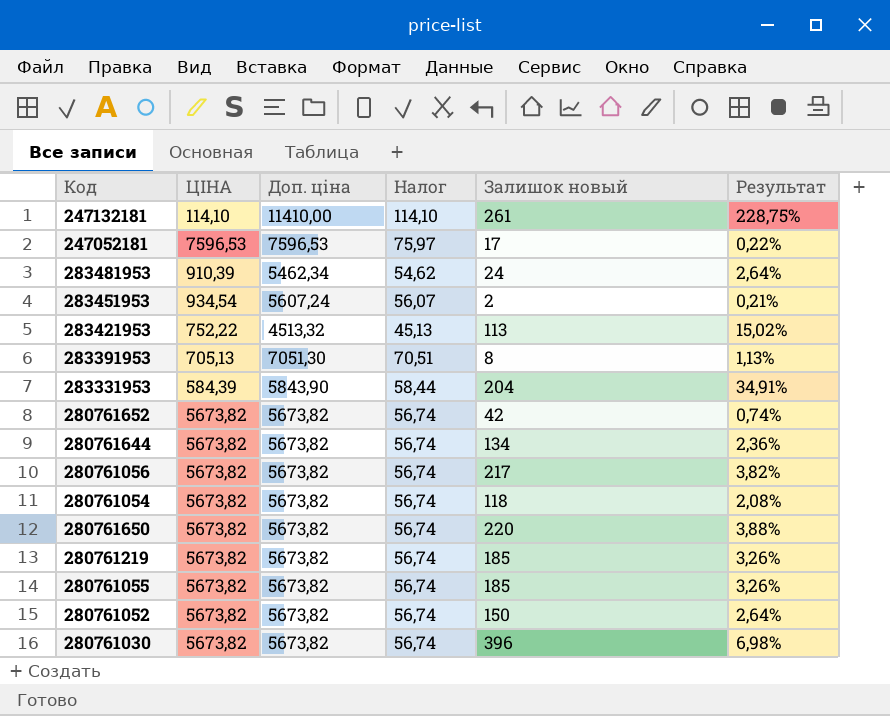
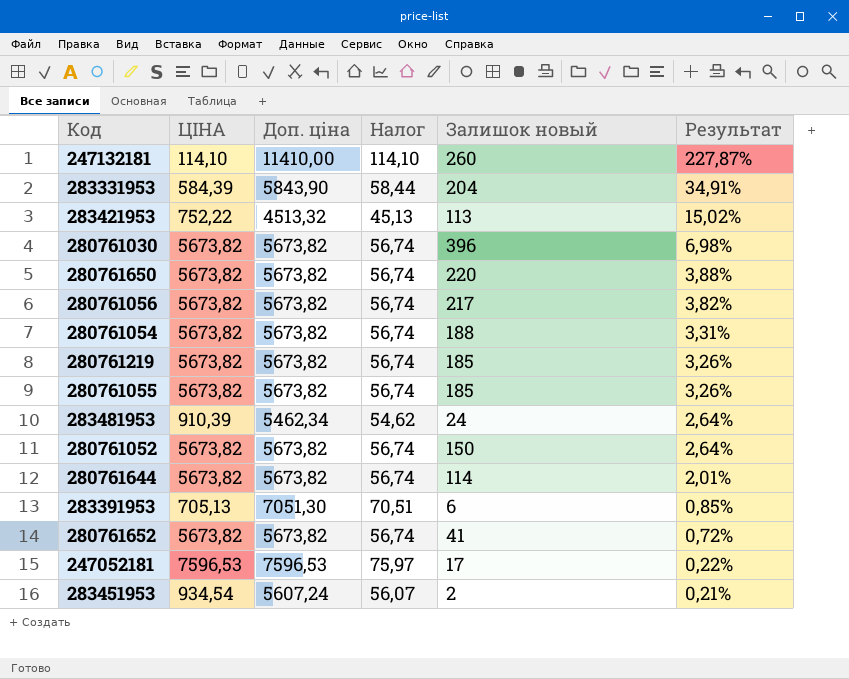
row order: none -> Результат descending
247132181 | Залишок новый: 261 -> 260
247132181 | Результат: 228,75% -> 227,87%
280761054 | Залишок новый: 118 -> 188
280761054 | Результат: 2,08% -> 3,31%
280761644 | Залишок новый: 134 -> 114
280761644 | Результат: 2,36% -> 2,01%
283391953 | Залишок новый: 8 -> 6
283391953 | Результат: 1,13% -> 0,85%
280761652 | Залишок новый: 42 -> 41
280761652 | Результат: 0,74% -> 0,72%

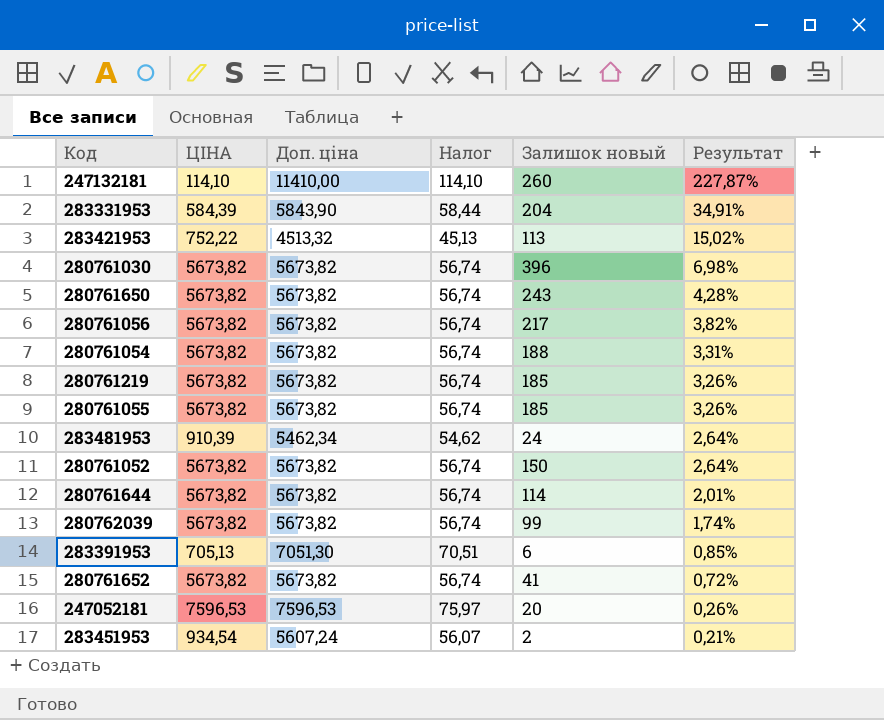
280761650 | Залишок новый: 220 -> 243
280761650 | Результат: 3,88% -> 4,28%
row 280762039: none -> 5673,82 | 5673,82 | 56,74 | 99 | 1,74%
247052181 | Залишок новый: 17 -> 20
247052181 | Результат: 0,22% -> 0,26%

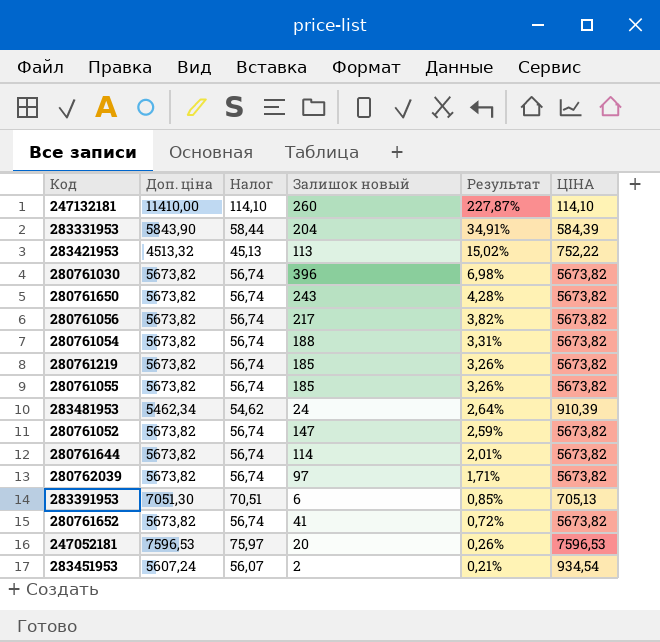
column ЦІНА | position: 2 -> 6
280761052 | Залишок новый: 150 -> 147
280761052 | Результат: 2,64% -> 2,59%
280762039 | Залишок новый: 99 -> 97
280762039 | Результат: 1,74% -> 1,71%

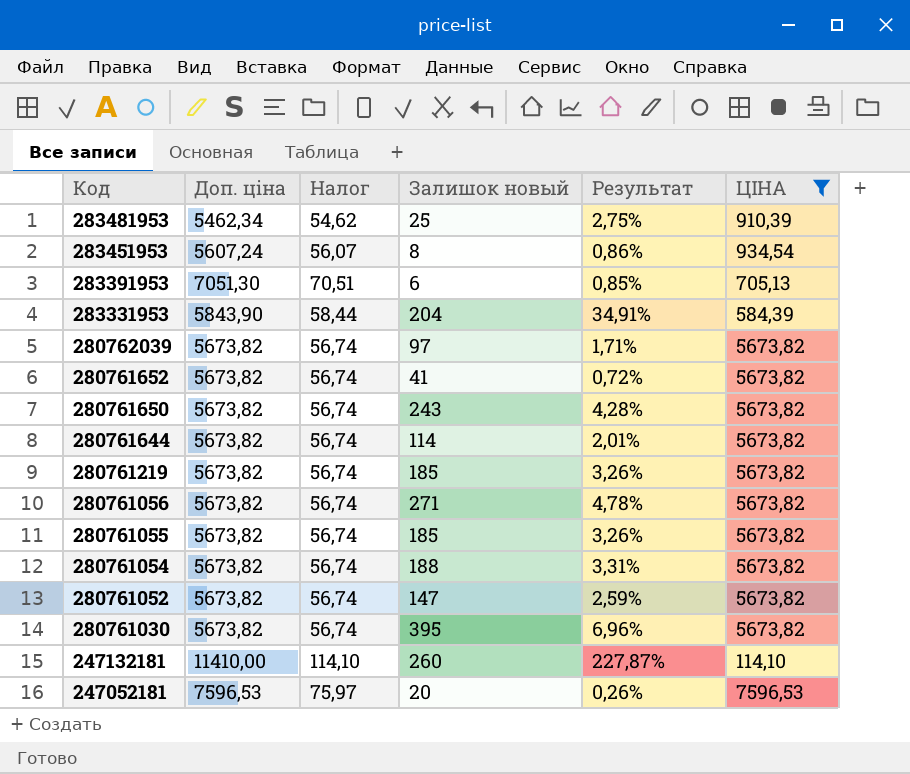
filter: none -> ЦІНА != 752,22
row order: Результат descending -> Код descending
283481953 | Залишок новый: 24 -> 25
283481953 | Результат: 2,64% -> 2,75%
283451953 | Залишок новый: 2 -> 8
283451953 | Результат: 0,21% -> 0,86%
280761056 | Залишок новый: 217 -> 271
280761056 | Результат: 3,82% -> 4,78%
280761030 | Залишок новый: 396 -> 395
280761030 | Результат: 6,98% -> 6,96%

